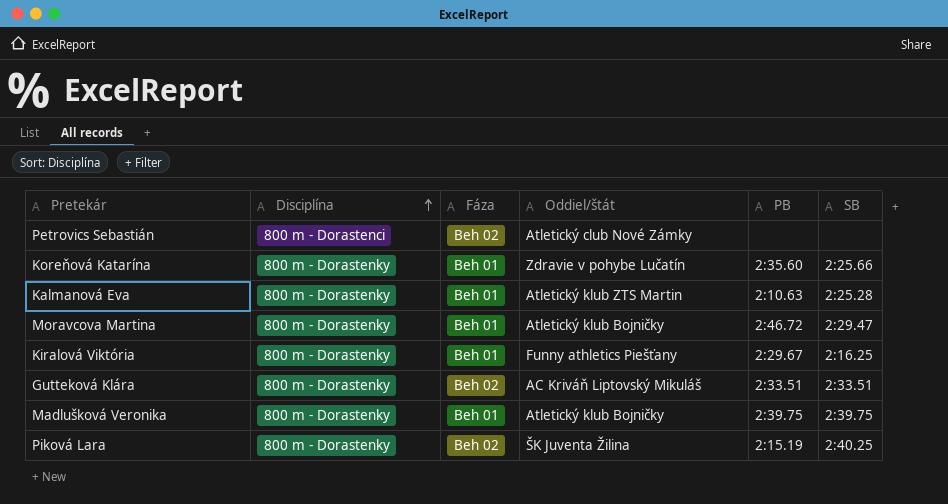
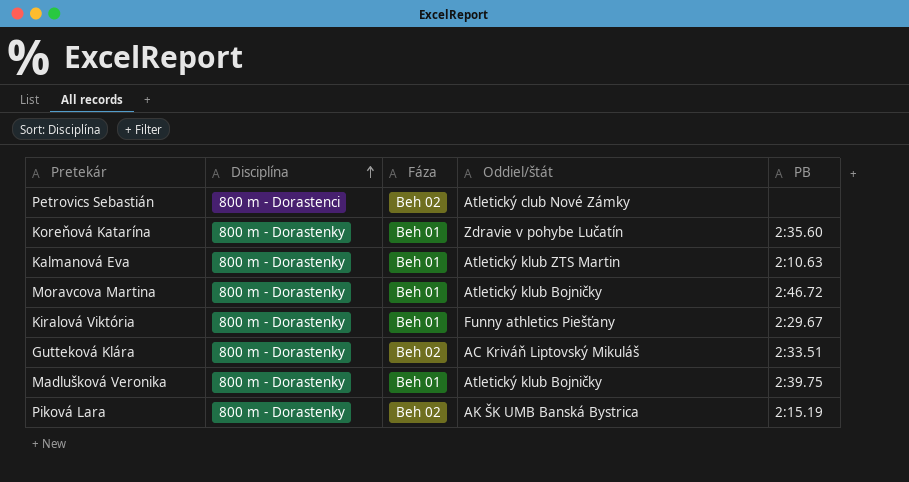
column SB | position: 6 -> none
Piková Lara | Oddiel/štát: ŠK Juventa Žilina -> AK ŠK UMB Banská Bystrica

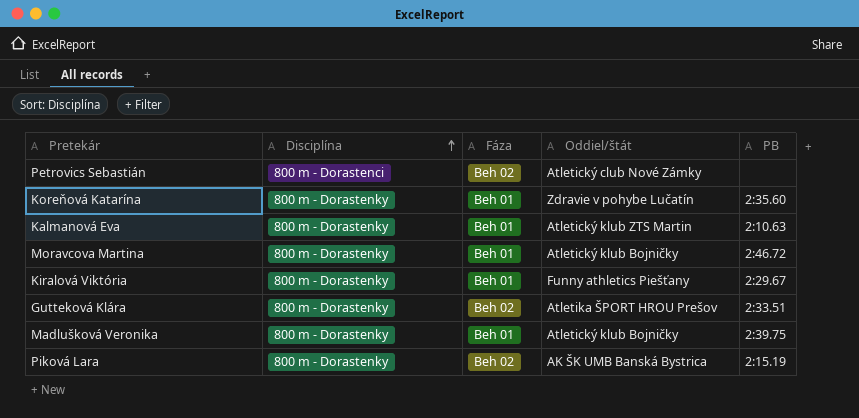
Gutteková Klára | Oddiel/štát: AC Kriváň Liptovský Mikuláš -> Atletika ŠPORT HROU Prešov

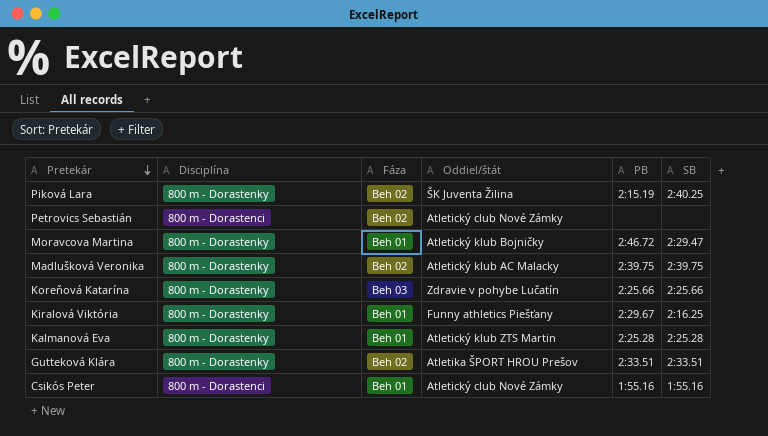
row order: Disciplína ascending -> Pretekár descending
column SB | position: none -> 6
Piková Lara | Oddiel/štát: AK ŠK UMB Banská Bystrica -> ŠK Juventa Žilina
Madlušková Veronika | Fáza: Beh 01 -> Beh 02
Madlušková Veronika | Oddiel/štát: Atletický klub Bojničky -> Atletický klub AC Malacky
Koreňová Katarína | Fáza: Beh 01 -> Beh 03
Koreňová Katarína | PB: 2:35.60 -> 2:25.66
Kalmanová Eva | PB: 2:10.63 -> 2:25.28
row Csikós Peter: none -> 800 m - Dorastenci | Beh 01 | Atletický club Nové Zámky | 1:55.16 | 1:55.16

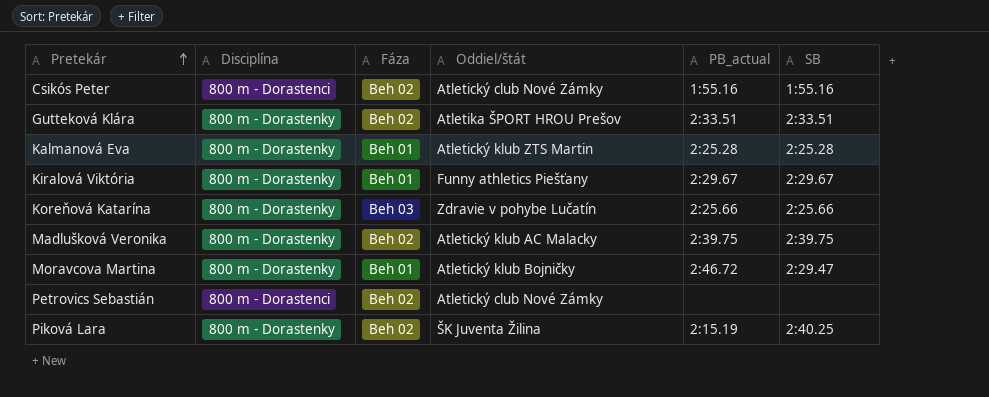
row order: Pretekár descending -> Pretekár ascending
column name: PB -> PB_actual
Csikós Peter | Fáza: Beh 01 -> Beh 02
Kiralová Viktória | SB: 2:16.25 -> 2:29.67

